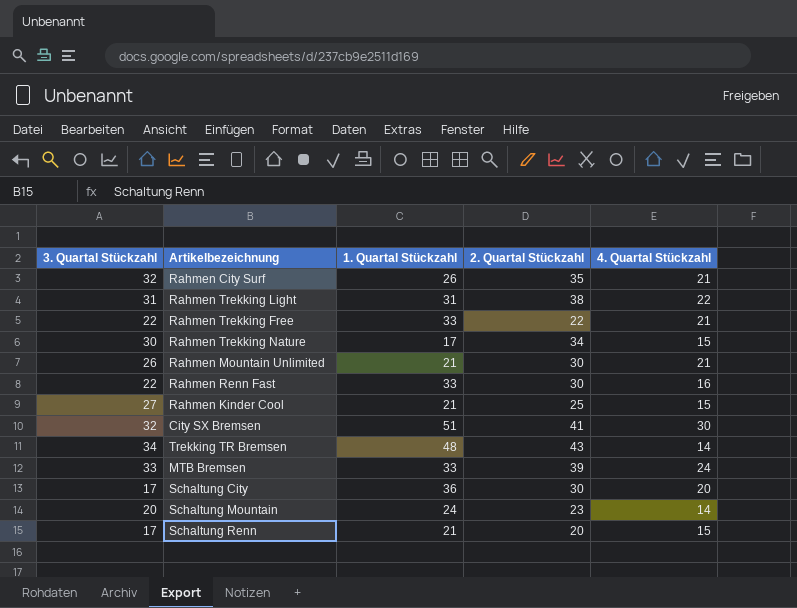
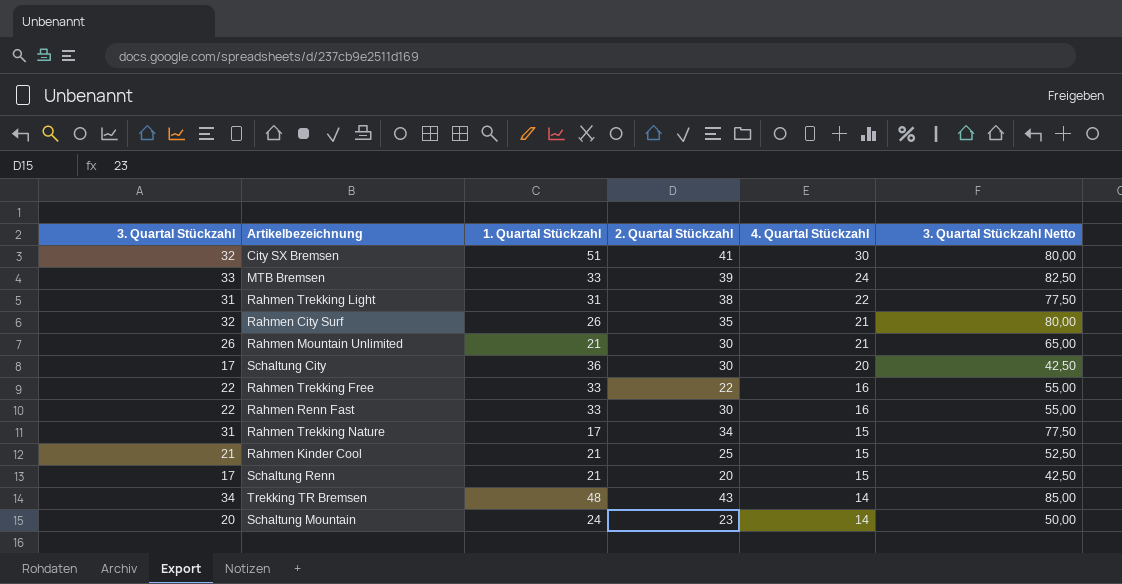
row order: none -> 4. Quartal Stückzahl descending
column 3. Quartal Stückzahl Netto | formula: none -> [3. Quartal Stückzahl] * 2,5
Rahmen Trekking Free | 4. Quartal Stückzahl: 21 -> 16
Rahmen Trekking Nature | 3. Quartal Stückzahl: 30 -> 31
Rahmen Kinder Cool | 3. Quartal Stückzahl: 27 -> 21

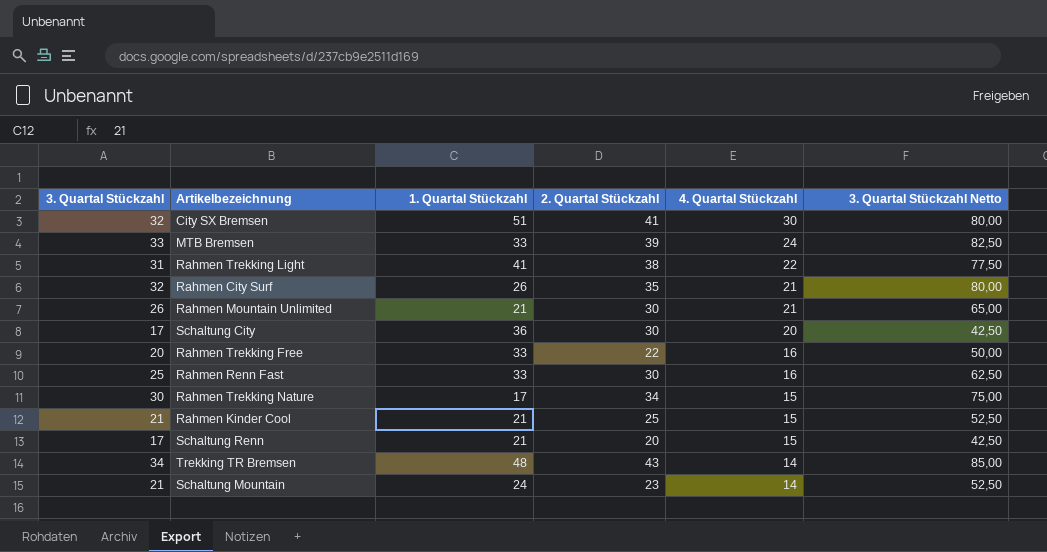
Rahmen Trekking Light | 1. Quartal Stückzahl: 31 -> 41
Rahmen Trekking Free | 3. Quartal Stückzahl: 22 -> 20
Rahmen Trekking Free | 3. Quartal Stückzahl Netto: 55,00 -> 50,00
Rahmen Renn Fast | 3. Quartal Stückzahl: 22 -> 25
Rahmen Renn Fast | 3. Quartal Stückzahl Netto: 55,00 -> 62,50
Rahmen Trekking Nature | 3. Quartal Stückzahl: 31 -> 30
Rahmen Trekking Nature | 3. Quartal Stückzahl Netto: 77,50 -> 75,00
Schaltung Mountain | 3. Quartal Stückzahl: 20 -> 21
Schaltung Mountain | 3. Quartal Stückzahl Netto: 50,00 -> 52,50

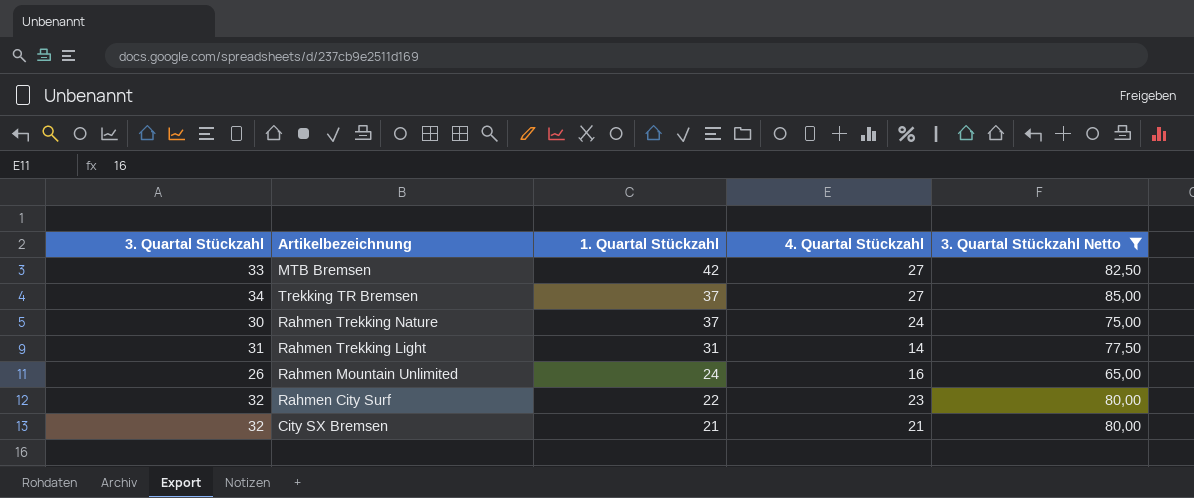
filter: none -> 3. Quartal Stückzahl Netto >= 65,00
row order: 4. Quartal Stückzahl descending -> 1. Quartal Stückzahl descending
column 2. Quartal Stückzahl | position: 4 -> none
MTB Bremsen | 1. Quartal Stückzahl: 33 -> 42
MTB Bremsen | 4. Quartal Stückzahl: 24 -> 27
Trekking TR Bremsen | 1. Quartal Stückzahl: 48 -> 37
Trekking TR Bremsen | 4. Quartal Stückzahl: 14 -> 27
Rahmen Trekking Nature | 1. Quartal Stückzahl: 17 -> 37
Rahmen Trekking Nature | 4. Quartal Stückzahl: 15 -> 24
Rahmen Trekking Light | 1. Quartal Stückzahl: 41 -> 31
Rahmen Trekking Light | 4. Quartal Stückzahl: 22 -> 14
Rahmen Mountain Unlimited | 1. Quartal Stückzahl: 21 -> 24
Rahmen Mountain Unlimited | 4. Quartal Stückzahl: 21 -> 16
Rahmen City Surf | 1. Quartal Stückzahl: 26 -> 22
Rahmen City Surf | 4. Quartal Stückzahl: 21 -> 23
City SX Bremsen | 1. Quartal Stückzahl: 51 -> 21
City SX Bremsen | 4. Quartal Stückzahl: 30 -> 21

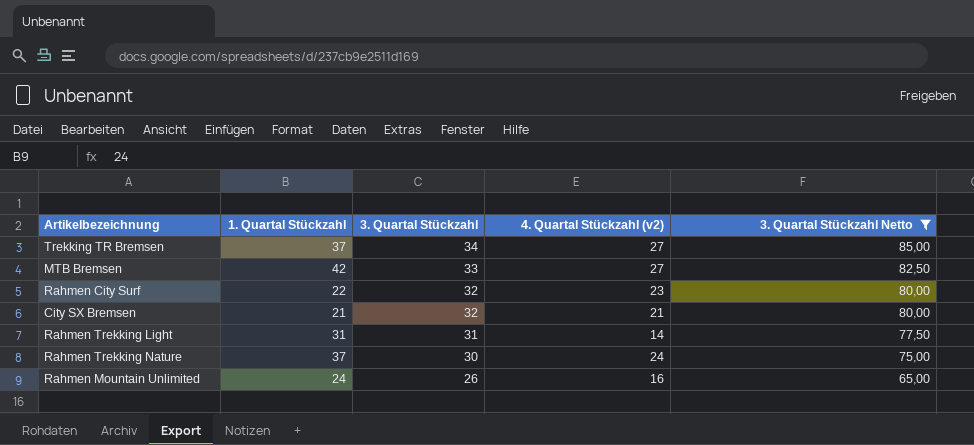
row order: 1. Quartal Stückzahl descending -> 3. Quartal Stückzahl descending
column 3. Quartal Stückzahl | position: 1 -> 3
column name: 4. Quartal Stückzahl -> 4. Quartal Stückzahl (v2)

